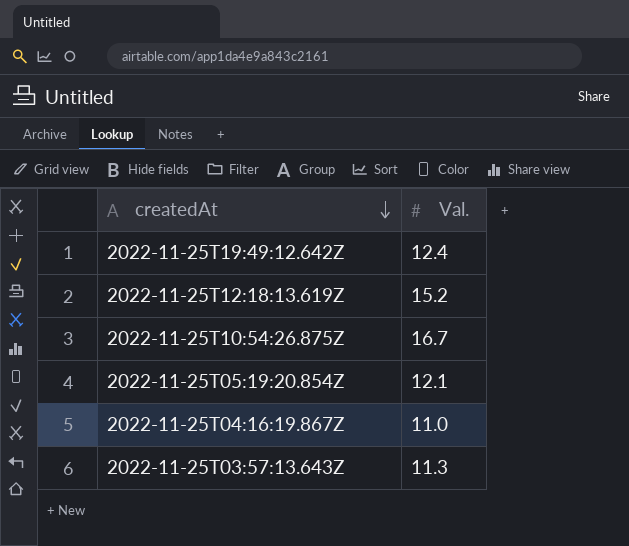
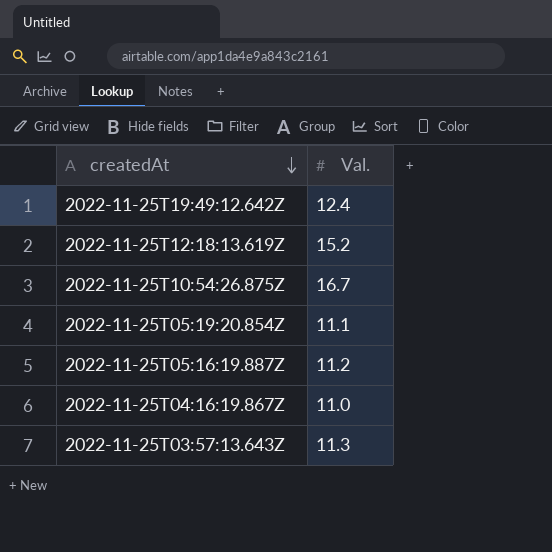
2022-11-25T05:19:20.854Z | Val.: 12.1 -> 11.1
row 2022-11-25T05:16:19.887Z: none -> 11.2

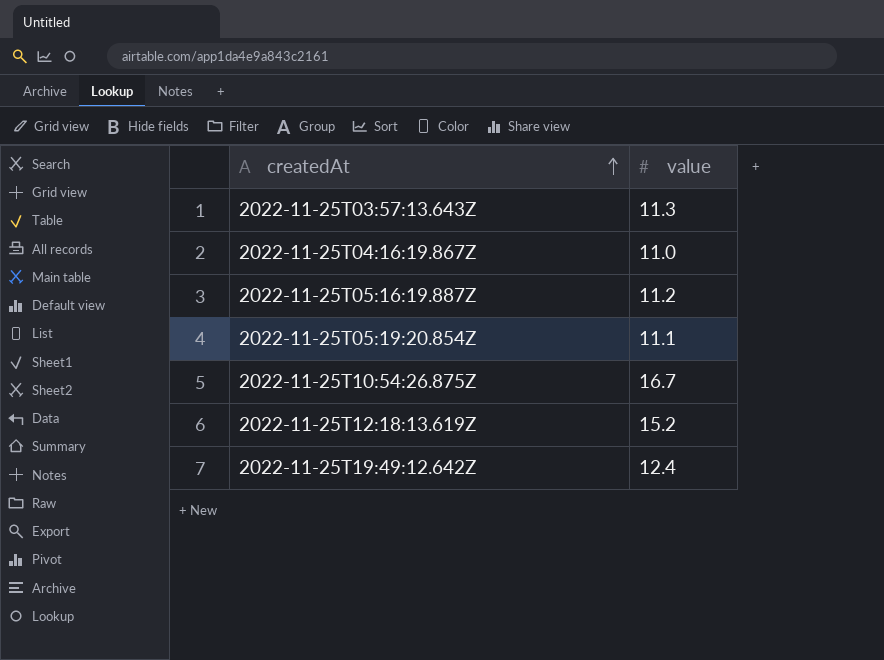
row order: createdAt descending -> createdAt ascending
column name: Val. -> value

